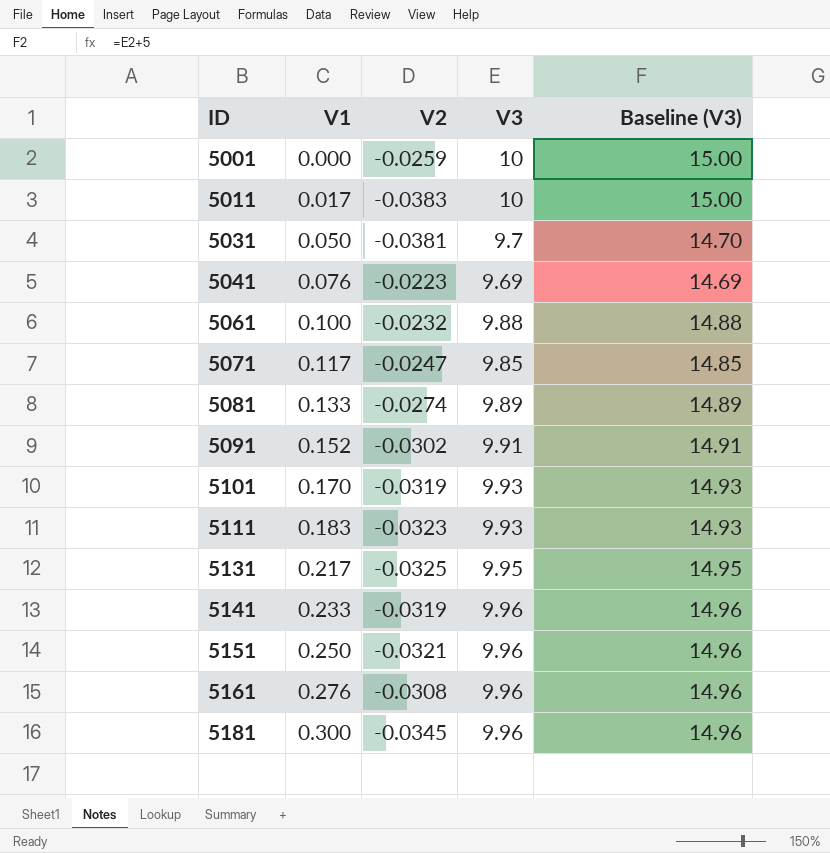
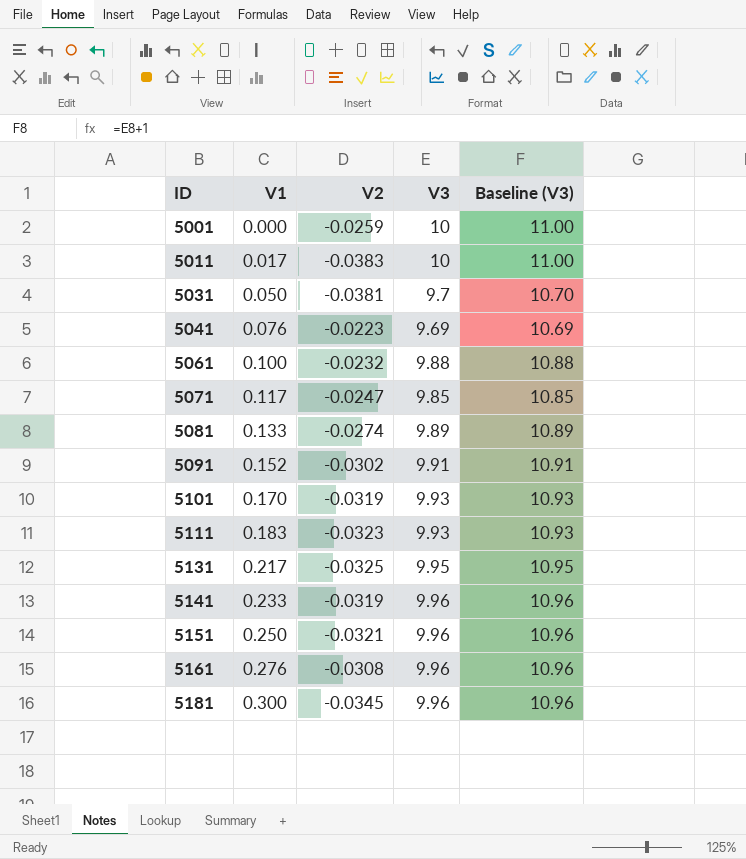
column Baseline (V3) | formula: [V3] + 5 -> [V3] + 1

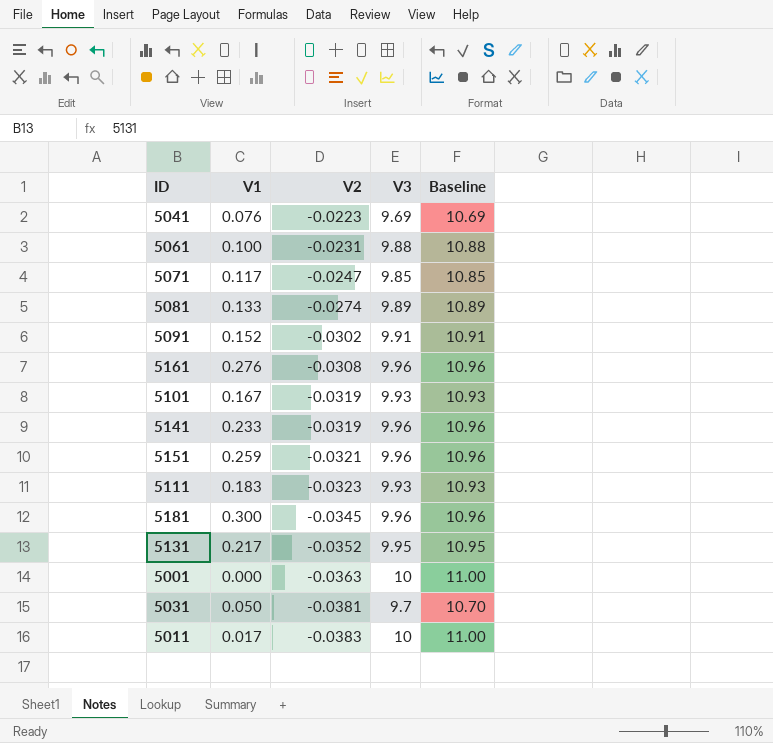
row order: ID ascending -> V2 descending
column name: Baseline (V3) -> Baseline
5061 | V2: -0.0232 -> -0.0231
5101 | V1: 0.170 -> 0.167
5151 | V1: 0.250 -> 0.259
5131 | V2: -0.0325 -> -0.0352
5001 | V2: -0.0259 -> -0.0363

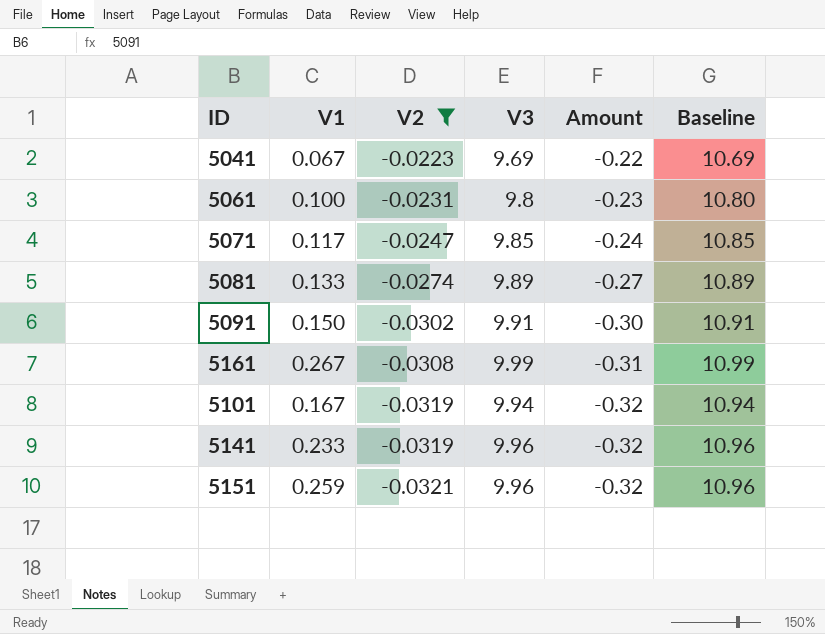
filter: none -> V2 >= -0.0321
column Amount | formula: none -> [V2] * [V3]
5041 | V1: 0.076 -> 0.067
5061 | V3: 9.88 -> 9.8
5061 | Baseline: 10.88 -> 10.80
5091 | V1: 0.152 -> 0.150
5161 | V1: 0.276 -> 0.267
5161 | V3: 9.96 -> 9.99
5161 | Baseline: 10.96 -> 10.99
5101 | V3: 9.93 -> 9.94
5101 | Baseline: 10.93 -> 10.94

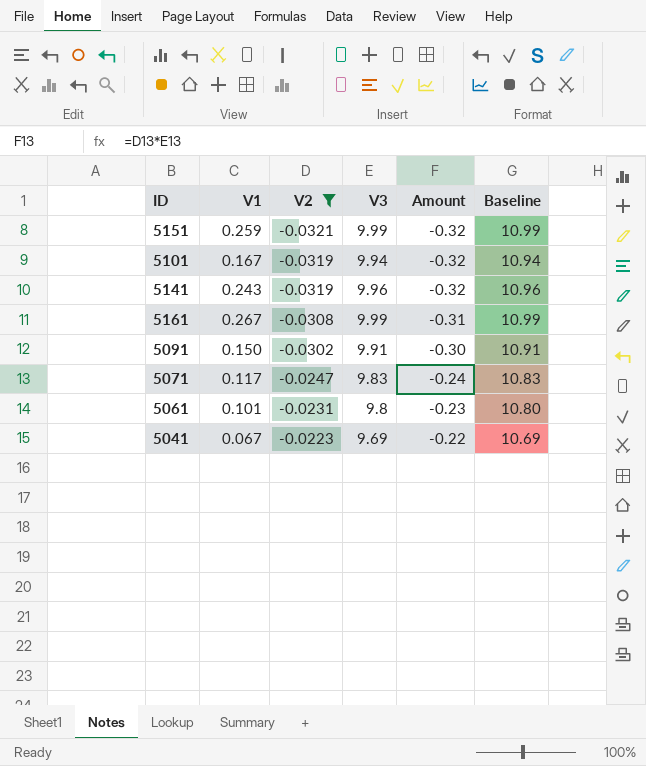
row order: V2 descending -> V2 ascending
row 5081: 0.133 | -0.0274 | 9.89 | -0.27 | 10.89 -> none
5151 | V3: 9.96 -> 9.99
5151 | Baseline: 10.96 -> 10.99
5141 | V1: 0.233 -> 0.243
5071 | V3: 9.85 -> 9.83
5071 | Baseline: 10.85 -> 10.83
5061 | V1: 0.100 -> 0.101

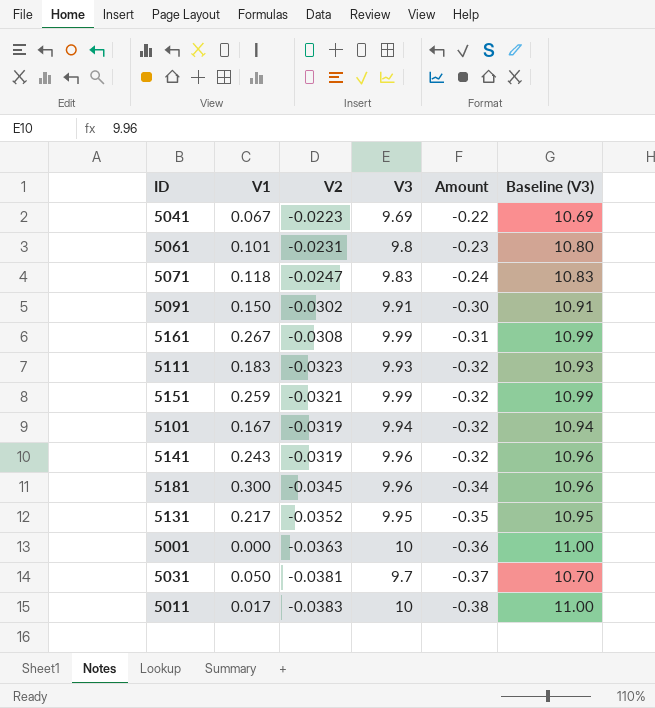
filter: V2 >= -0.0321 -> none
row order: V2 ascending -> Amount descending
column name: Baseline -> Baseline (V3)
5071 | V1: 0.117 -> 0.118

